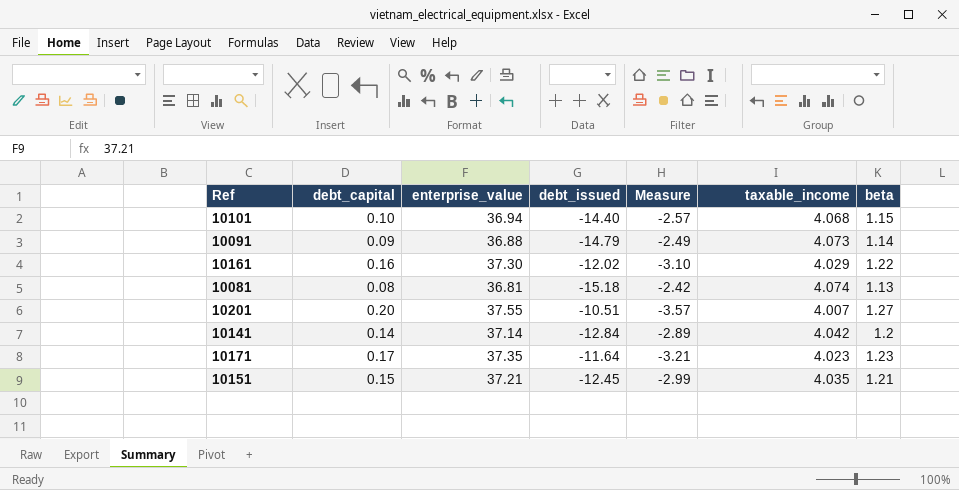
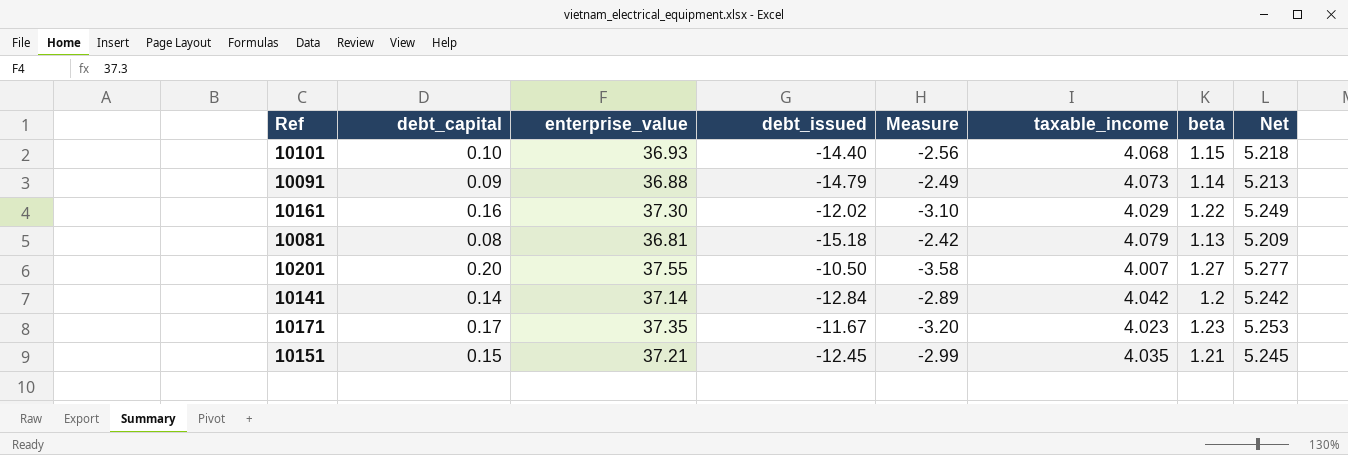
column Net | formula: none -> [taxable_income] + [beta]
10101 | enterprise_value: 36.94 -> 36.93
10101 | Measure: -2.57 -> -2.56
10081 | taxable_income: 4.074 -> 4.079
10201 | debt_issued: -10.51 -> -10.50
10201 | Measure: -3.57 -> -3.58
10171 | debt_issued: -11.64 -> -11.67
10171 | Measure: -3.21 -> -3.20

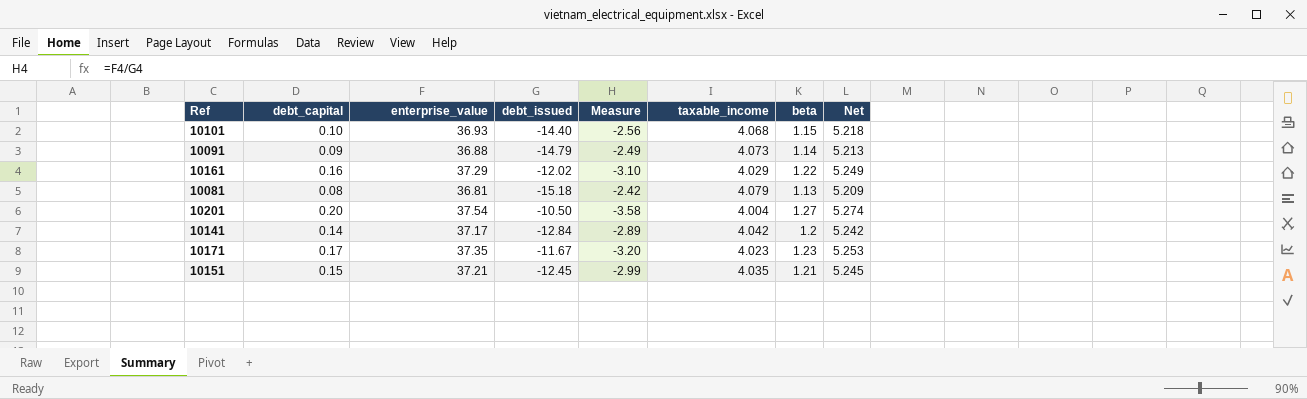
10161 | enterprise_value: 37.30 -> 37.29
10201 | enterprise_value: 37.55 -> 37.54
10201 | taxable_income: 4.007 -> 4.004
10201 | Net: 5.277 -> 5.274
10141 | enterprise_value: 37.14 -> 37.17

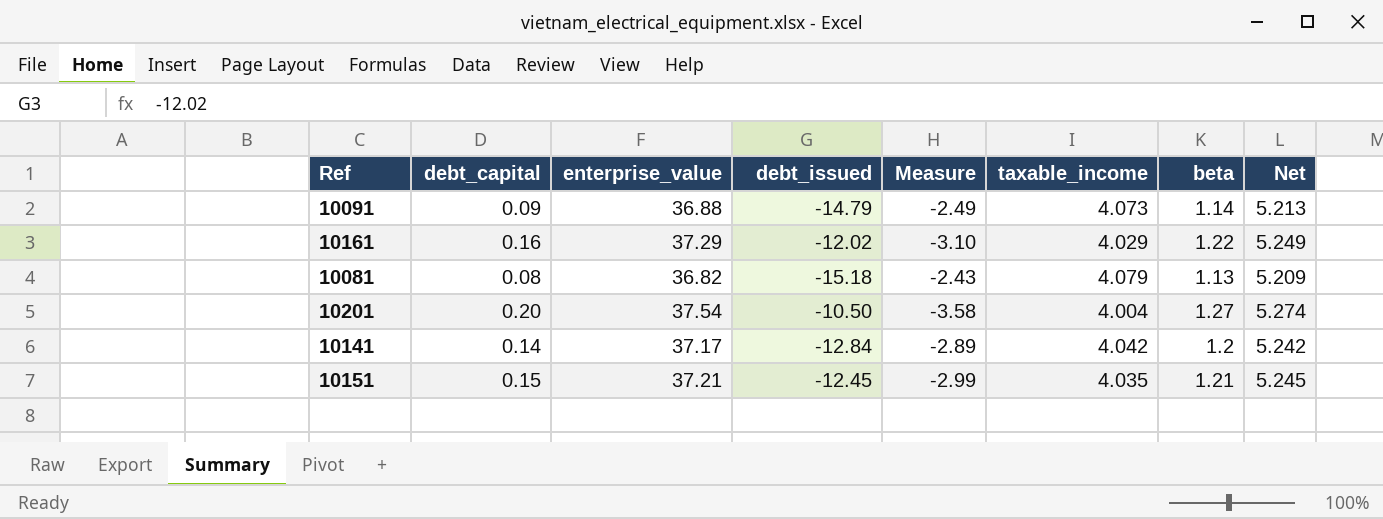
row 10101: 0.10 | 36.93 | -14.40 | -2.56 | 4.068 | 1.15 | 5.218 -> none
row 10171: 0.17 | 37.35 | -11.67 | -3.20 | 4.023 | 1.23 | 5.253 -> none
10081 | enterprise_value: 36.81 -> 36.82
10081 | Measure: -2.42 -> -2.43

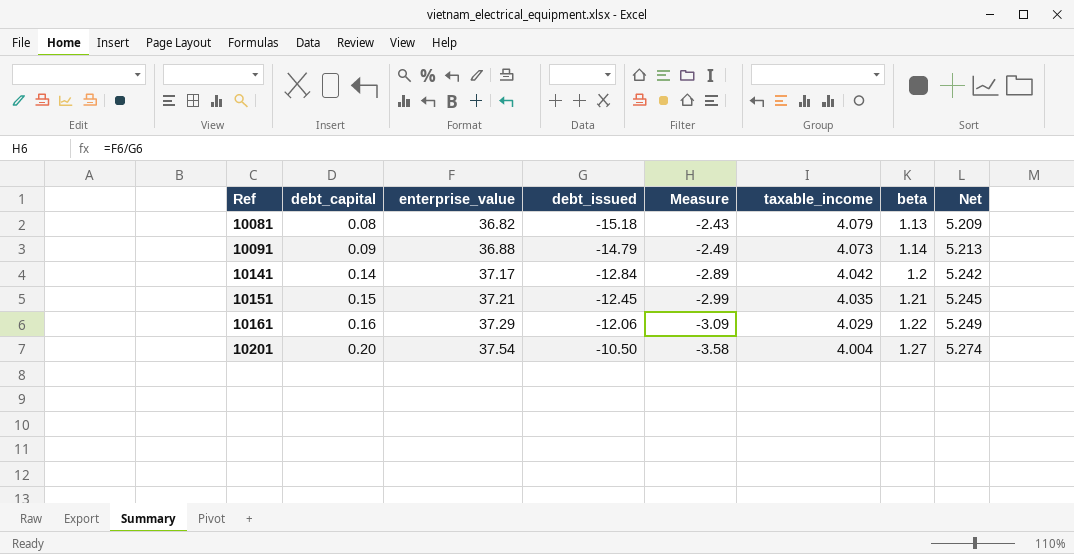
row order: none -> Ref ascending
10161 | debt_issued: -12.02 -> -12.06
10161 | Measure: -3.10 -> -3.09

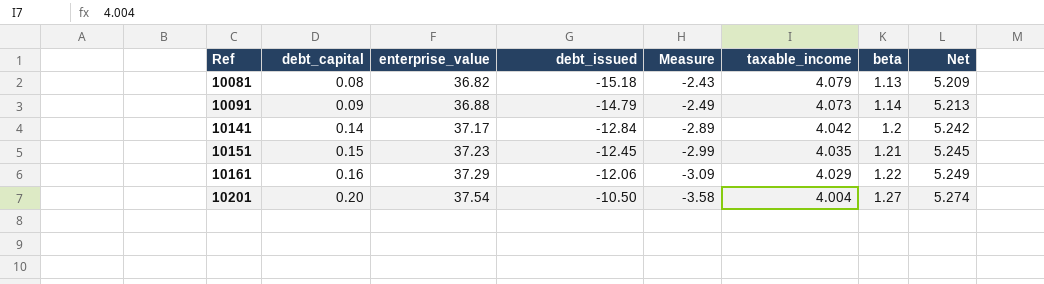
10151 | enterprise_value: 37.21 -> 37.23

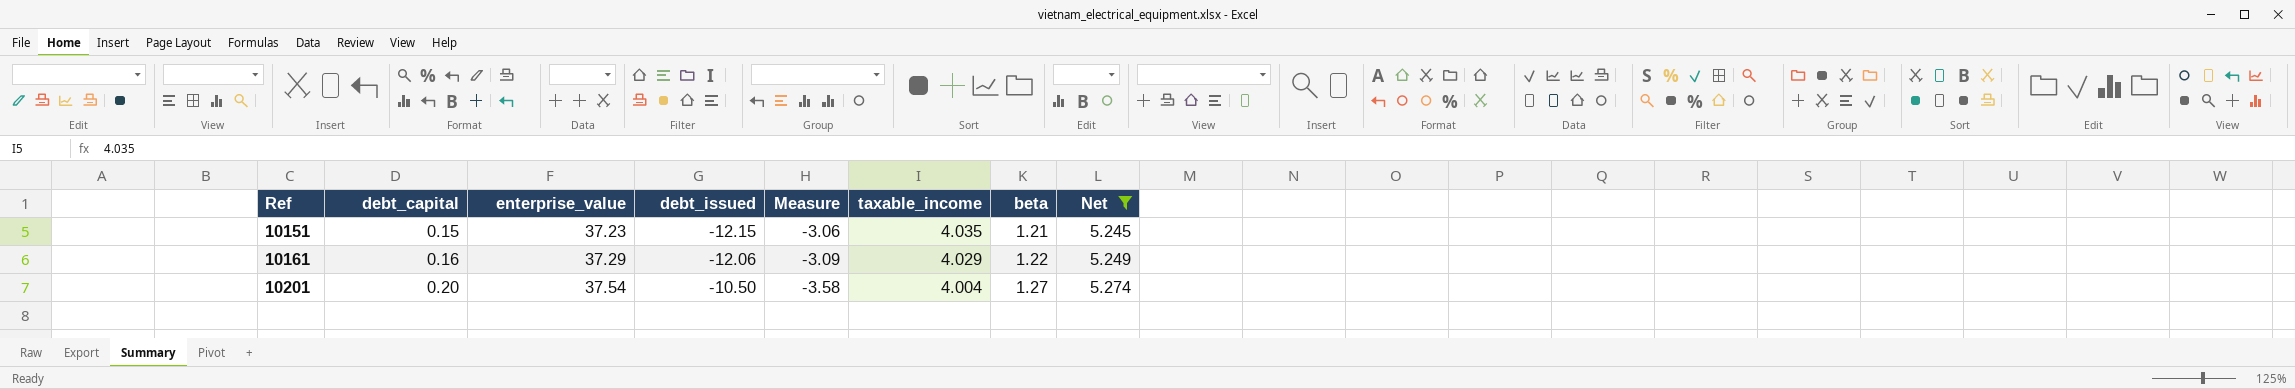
filter: none -> Net >= 5.245
10151 | debt_issued: -12.45 -> -12.15
10151 | Measure: -2.99 -> -3.06

